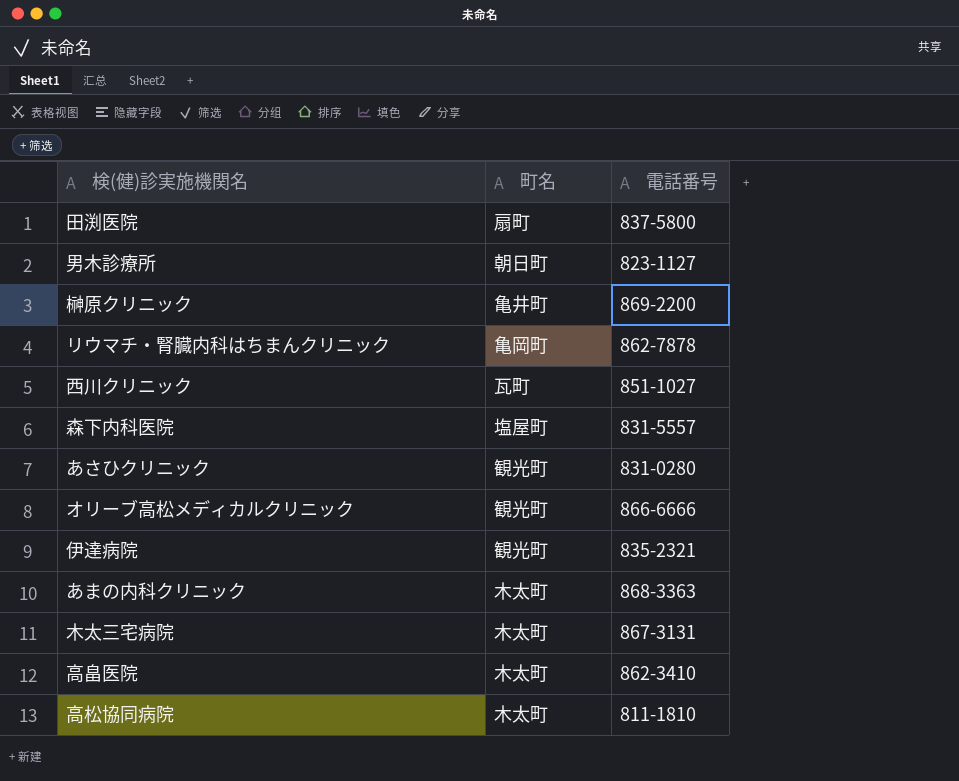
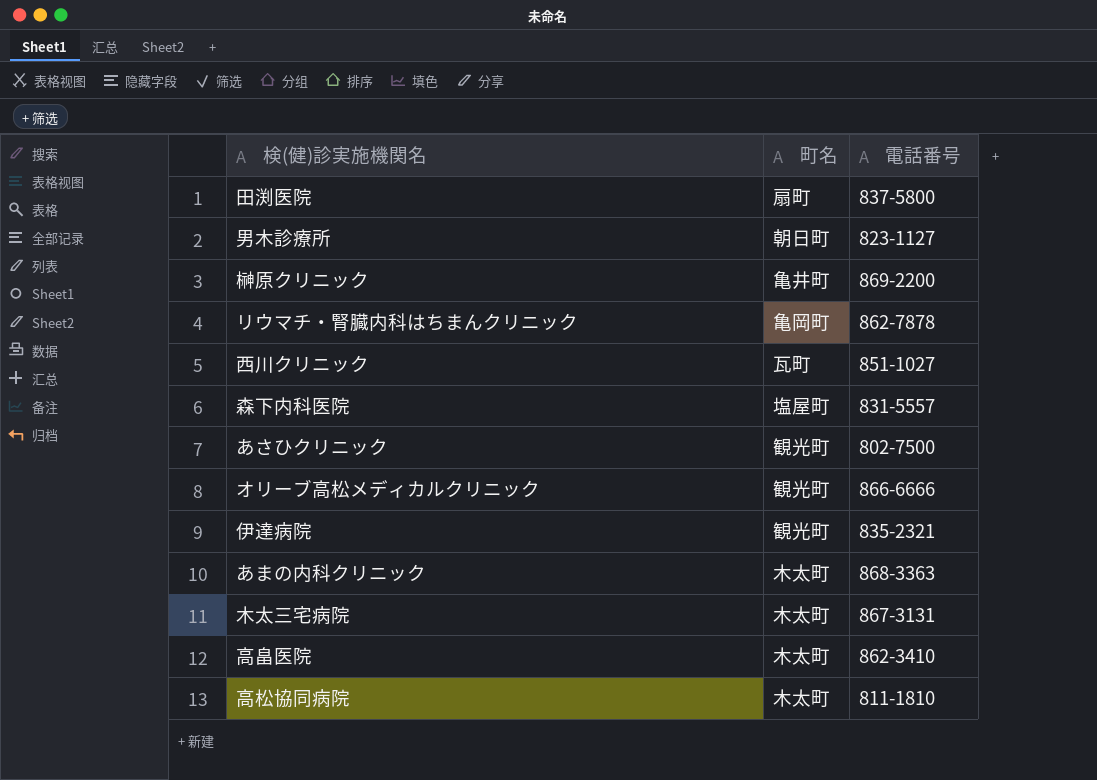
あさひクリニック | 電話番号: 831-0280 -> 802-7500

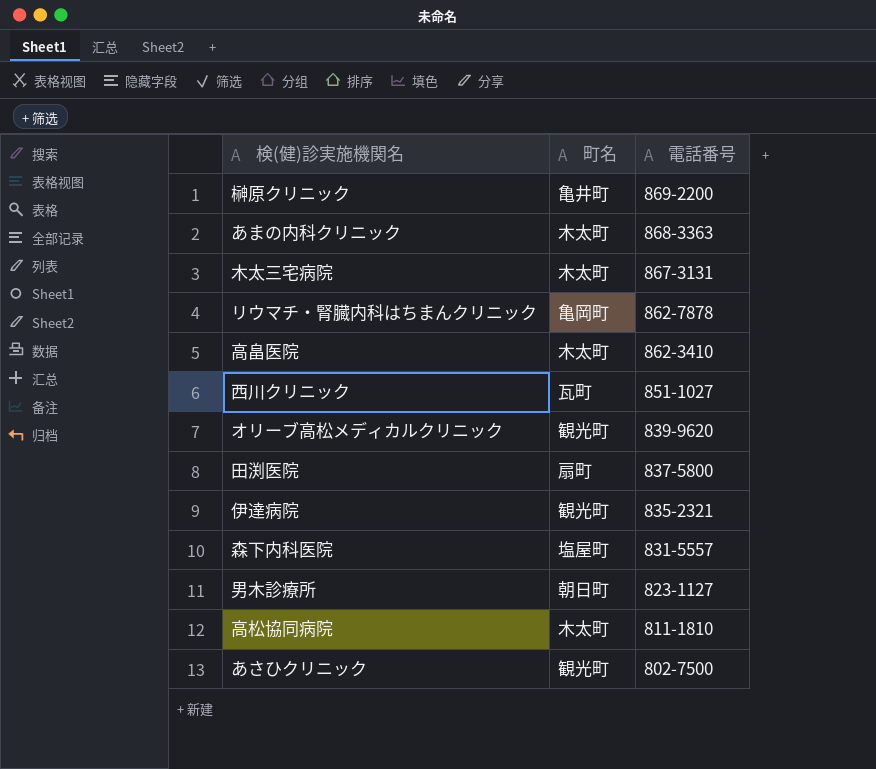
row order: none -> 電話番号 descending
オリーブ高松メディカルクリニック | 電話番号: 866-6666 -> 839-9620

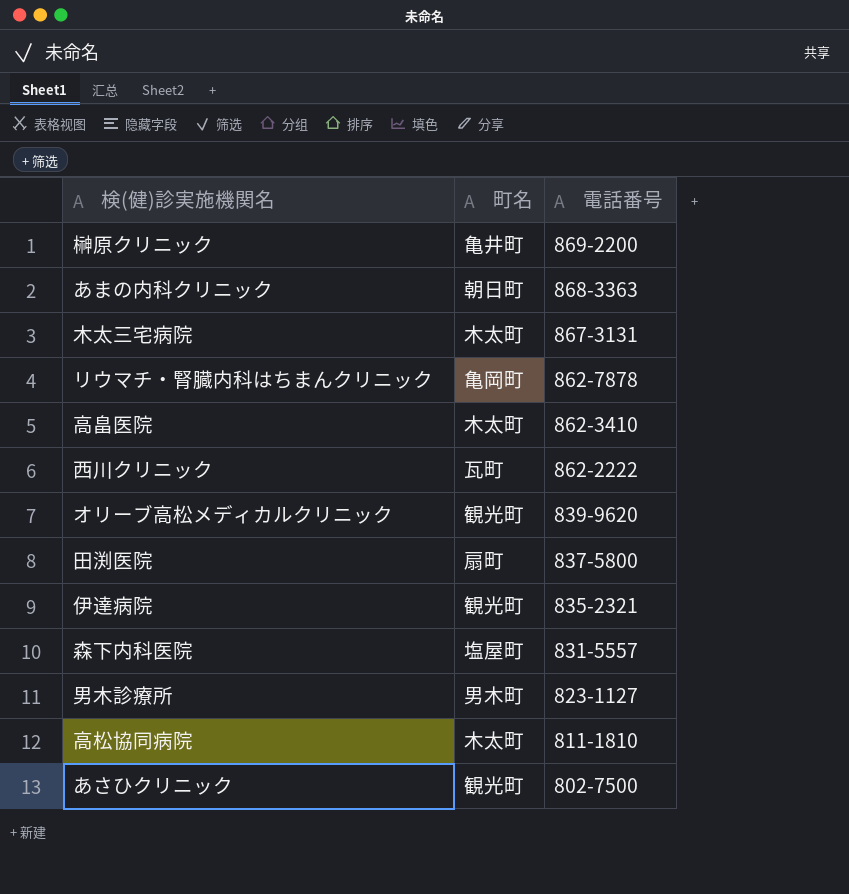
あまの内科クリニック | 町名: 木太町 -> 朝日町
西川クリニック | 電話番号: 851-1027 -> 862-2222
男木診療所 | 町名: 朝日町 -> 男木町

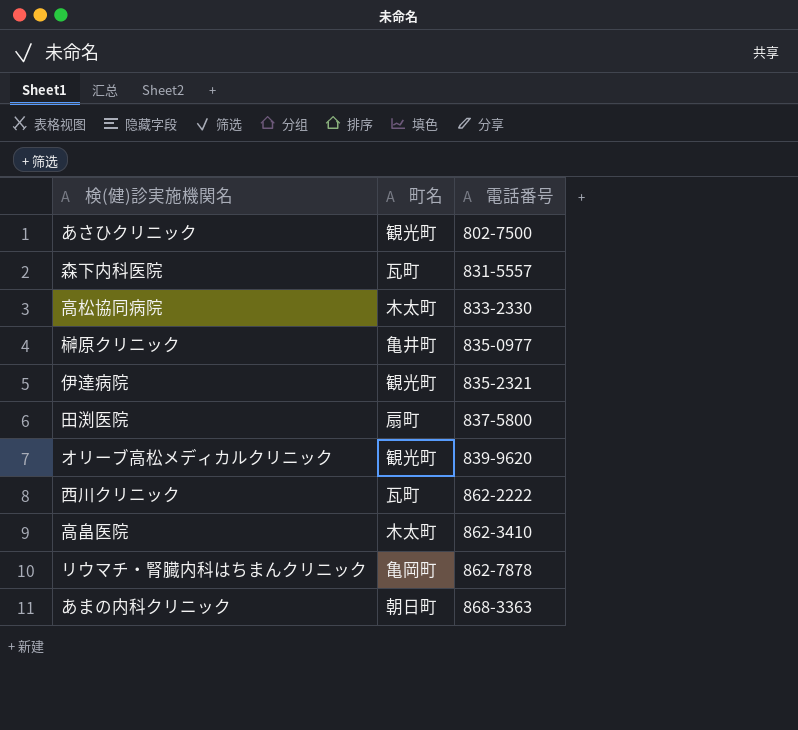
row order: 電話番号 descending -> 電話番号 ascending
row 木太三宅病院: 木太町 | 867-3131 -> none
row 男木診療所: 男木町 | 823-1127 -> none
森下内科医院 | 町名: 塩屋町 -> 瓦町
高松協同病院 | 電話番号: 811-1810 -> 833-2330
榊原クリニック | 電話番号: 869-2200 -> 835-0977

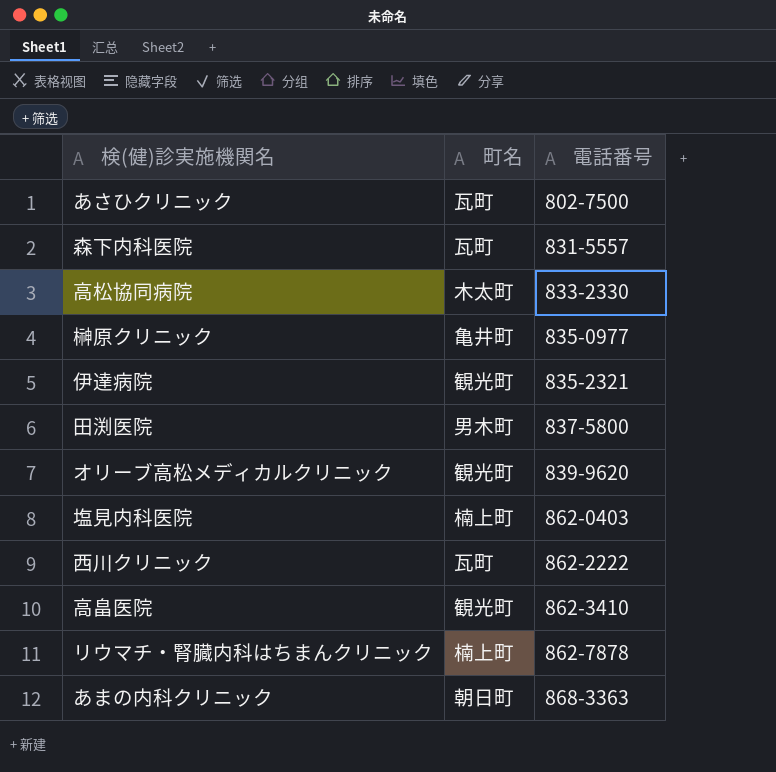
あさひクリニック | 町名: 観光町 -> 瓦町
田渕医院 | 町名: 扇町 -> 男木町
row 塩見内科医院: none -> 楠上町 | 862-0403
高畠医院 | 町名: 木太町 -> 観光町
リウマチ・腎臓内科はちまんクリニック | 町名: 亀岡町 -> 楠上町

